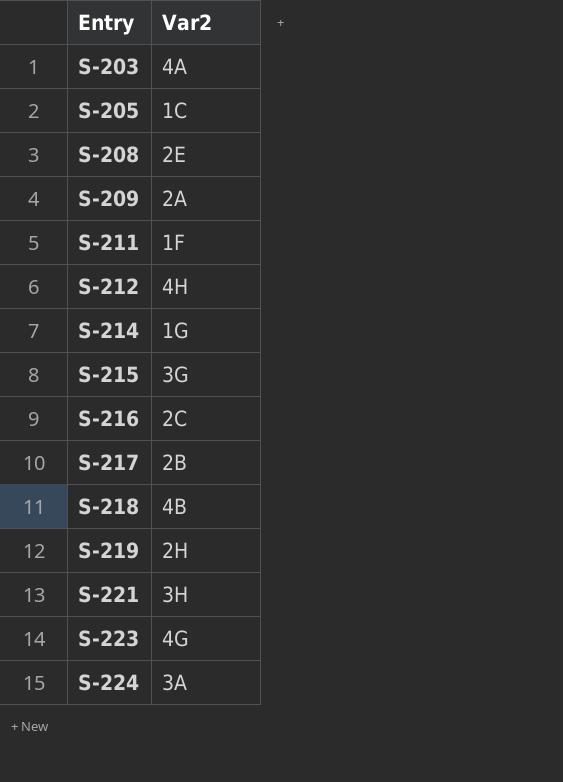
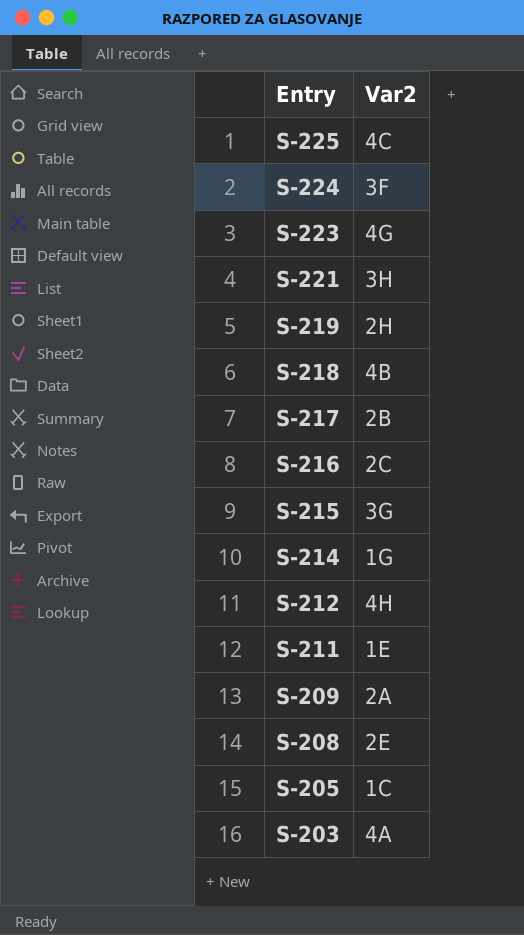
row order: Entry ascending -> Entry descending
row S-225: none -> 4C
S-224 | Var2: 3A -> 3F
S-211 | Var2: 1F -> 1E

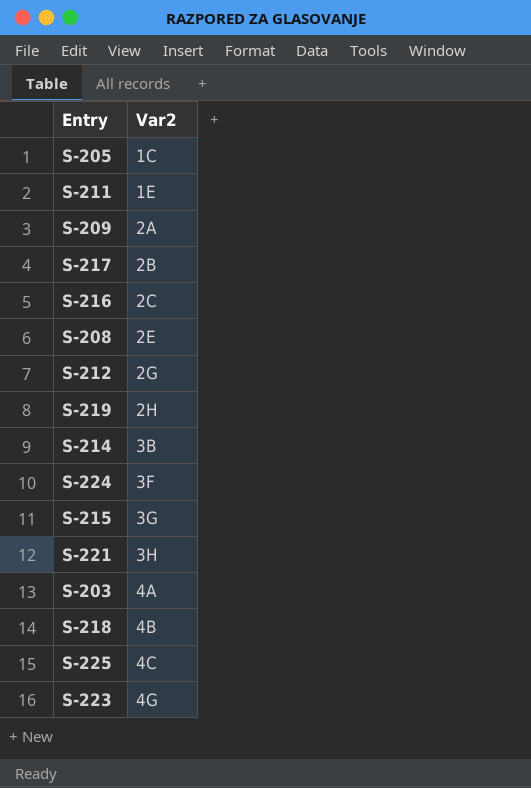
row order: Entry descending -> Var2 ascending
S-212 | Var2: 4H -> 2G
S-214 | Var2: 1G -> 3B

